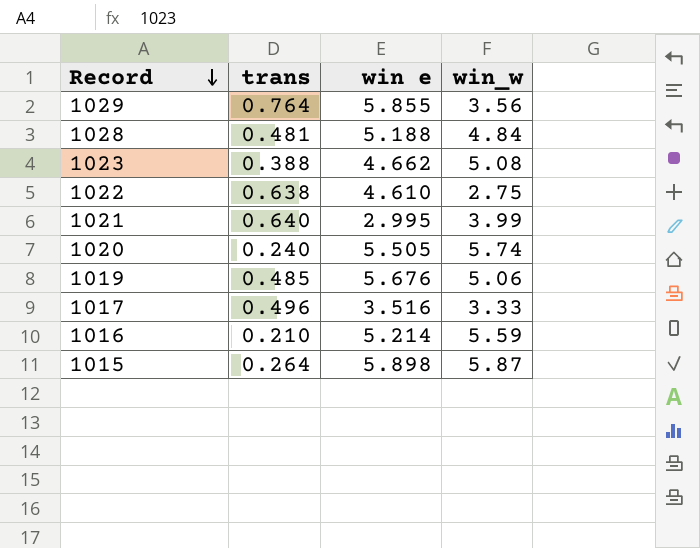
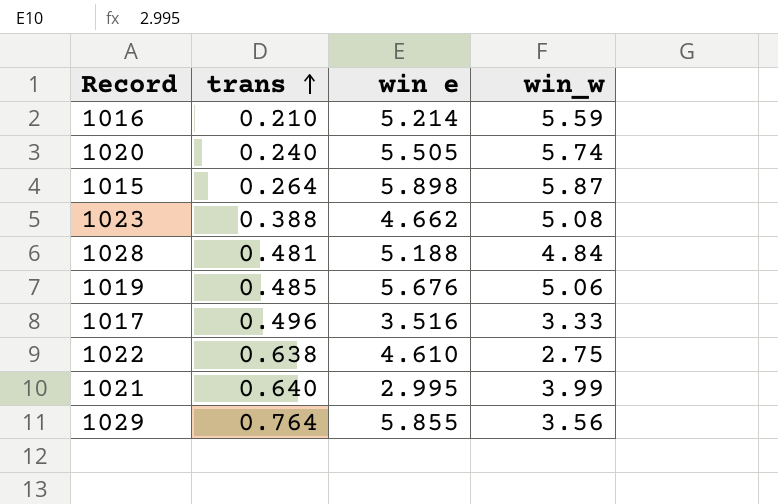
row order: Record descending -> trans ascending

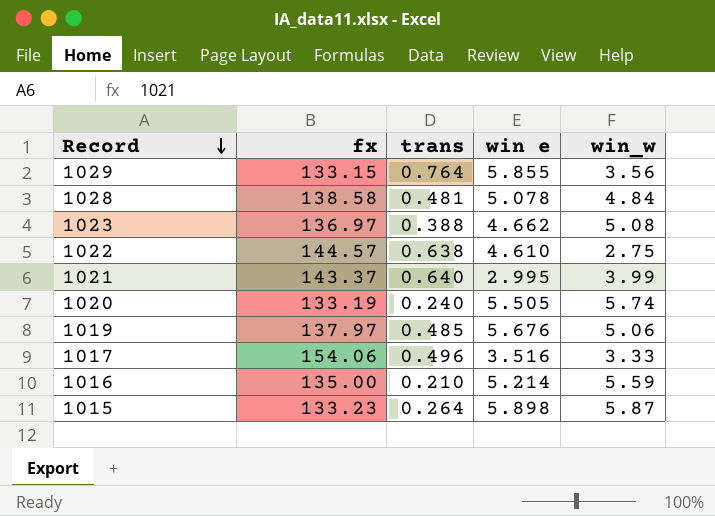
row order: trans ascending -> Record descending
column fx | position: none -> 2
1028 | win e: 5.188 -> 5.078

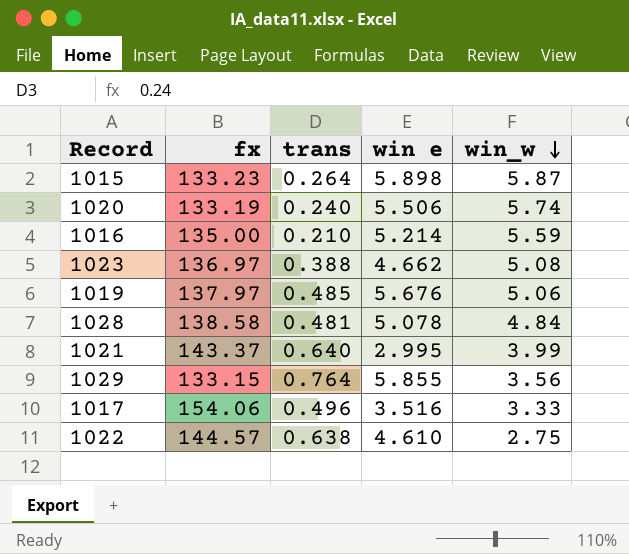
row order: Record descending -> win_w descending
1020 | win e: 5.505 -> 5.506

